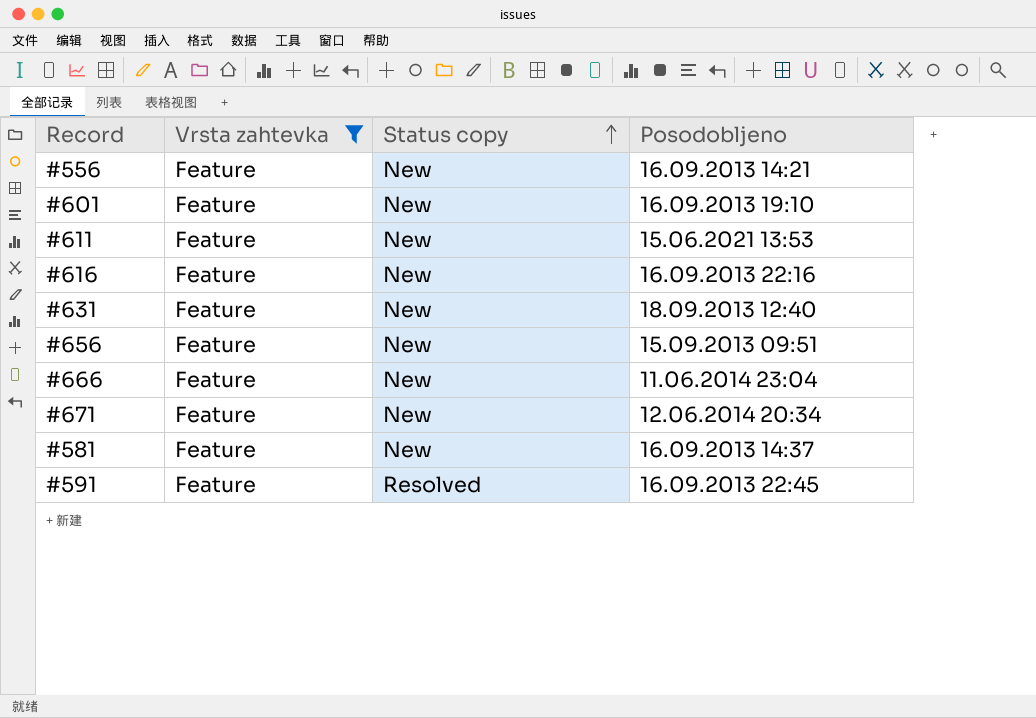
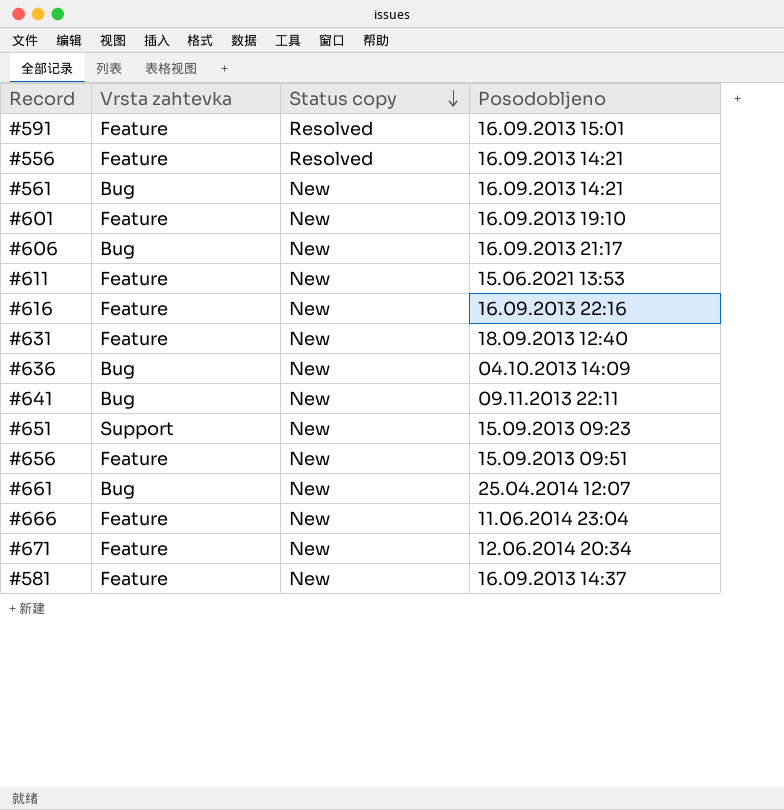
filter: Vrsta zahtevka = Feature -> none
row order: Status copy ascending -> Status copy descending
#591 | Posodobljeno: 16.09.2013 22:45 -> 16.09.2013 15:01
#556 | Status copy: New -> Resolved

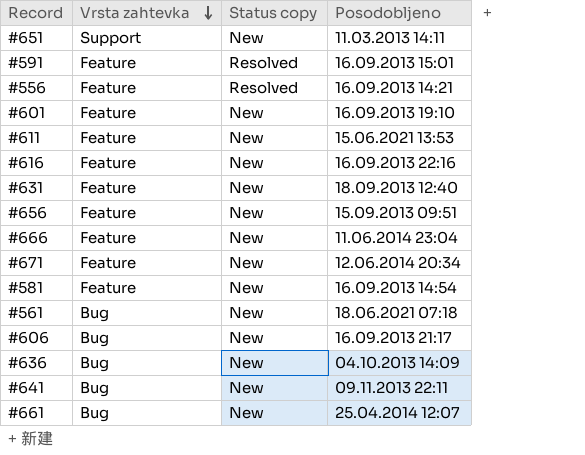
row order: Status copy descending -> Vrsta zahtevka descending
#651 | Posodobljeno: 15.09.2013 09:23 -> 11.03.2013 14:11
#581 | Posodobljeno: 16.09.2013 14:37 -> 16.09.2013 14:54
#561 | Posodobljeno: 16.09.2013 14:21 -> 18.06.2021 07:18

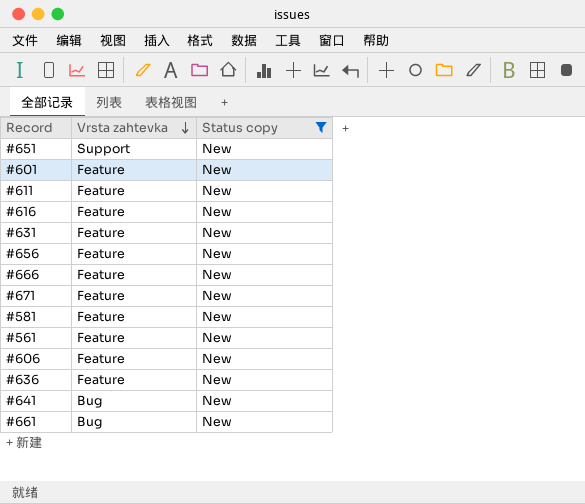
filter: none -> Status copy = New
column Posodobljeno | position: 4 -> none
#561 | Vrsta zahtevka: Bug -> Feature
#606 | Vrsta zahtevka: Bug -> Feature
#636 | Vrsta zahtevka: Bug -> Feature

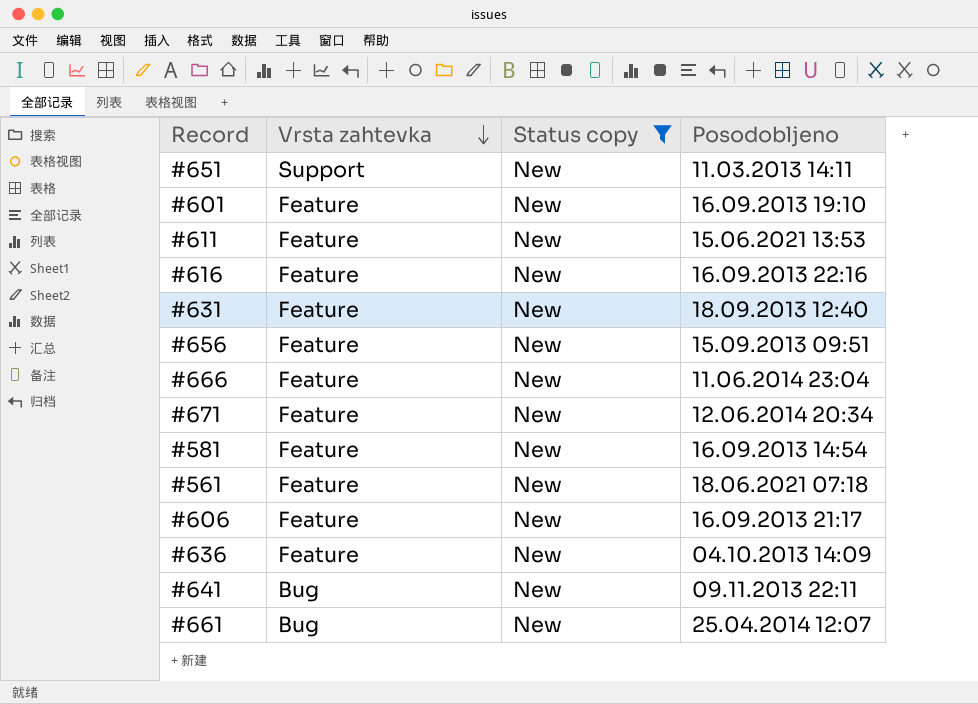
column Posodobljeno | position: none -> 4

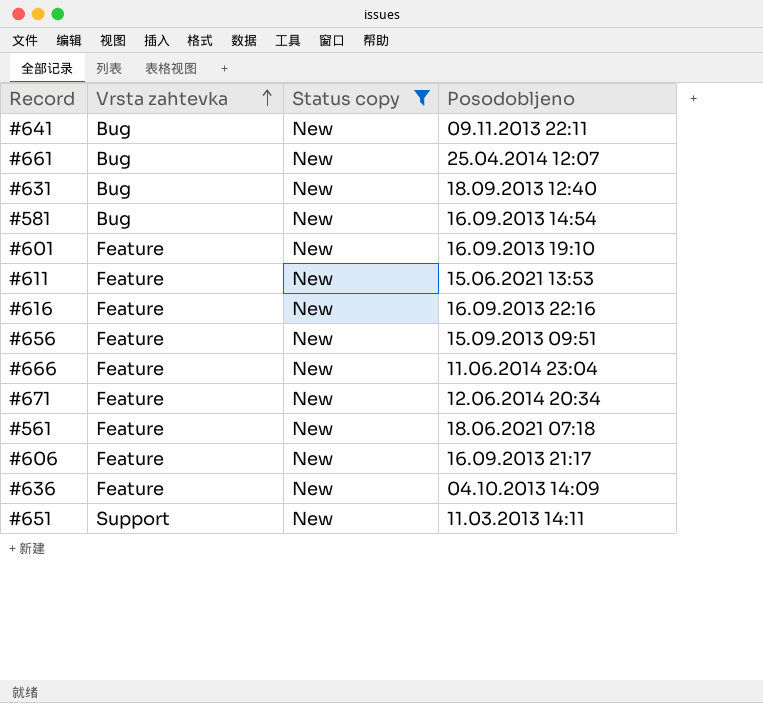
row order: Vrsta zahtevka descending -> Vrsta zahtevka ascending
#631 | Vrsta zahtevka: Feature -> Bug
#581 | Vrsta zahtevka: Feature -> Bug

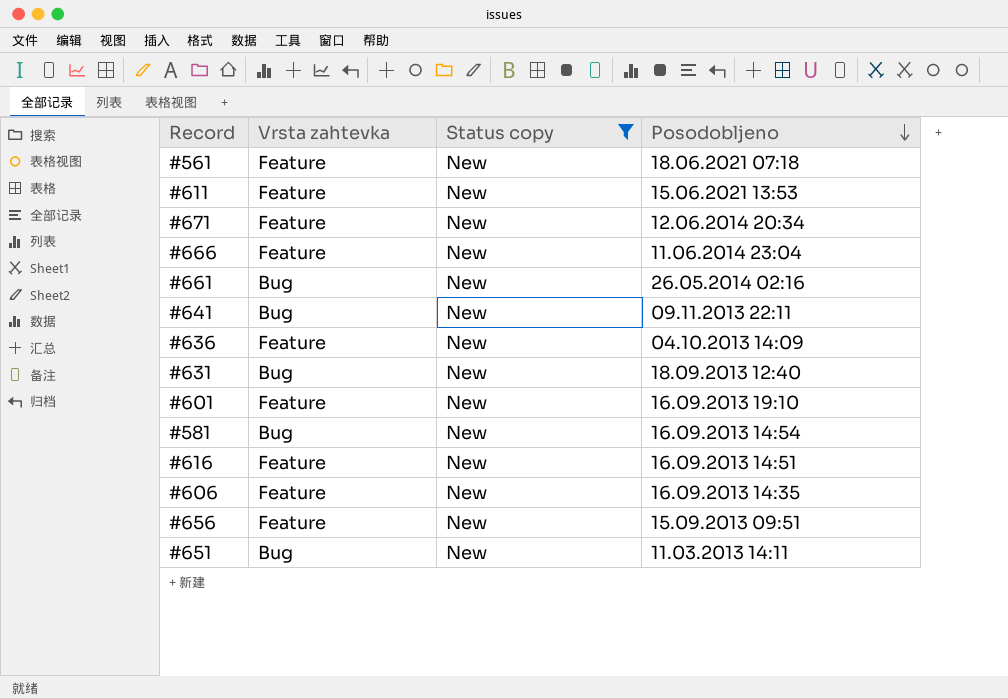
row order: Vrsta zahtevka ascending -> Posodobljeno descending
#661 | Posodobljeno: 25.04.2014 12:07 -> 26.05.2014 02:16
#616 | Posodobljeno: 16.09.2013 22:16 -> 16.09.2013 14:51
#606 | Posodobljeno: 16.09.2013 21:17 -> 16.09.2013 14:35
#651 | Vrsta zahtevka: Support -> Bug

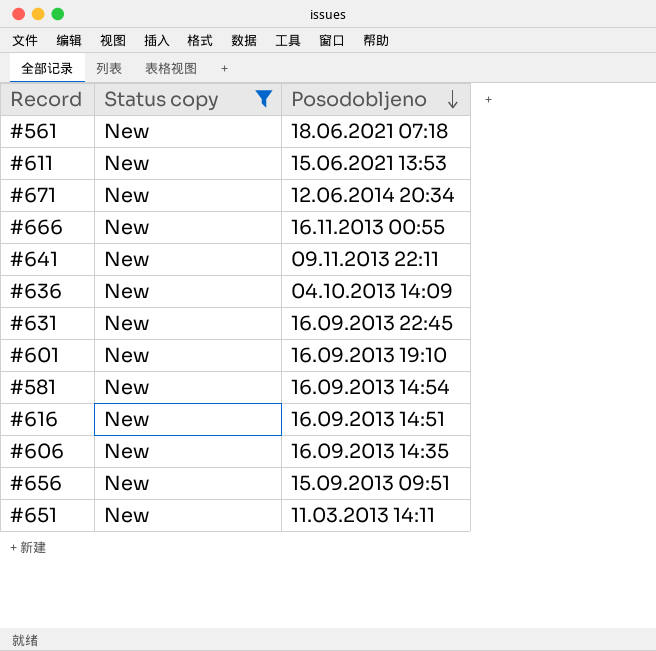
column Vrsta zahtevka | position: 2 -> none
row #661: Bug | New | 26.05.2014 02:16 -> none
#666 | Posodobljeno: 11.06.2014 23:04 -> 16.11.2013 00:55
#631 | Posodobljeno: 18.09.2013 12:40 -> 16.09.2013 22:45

